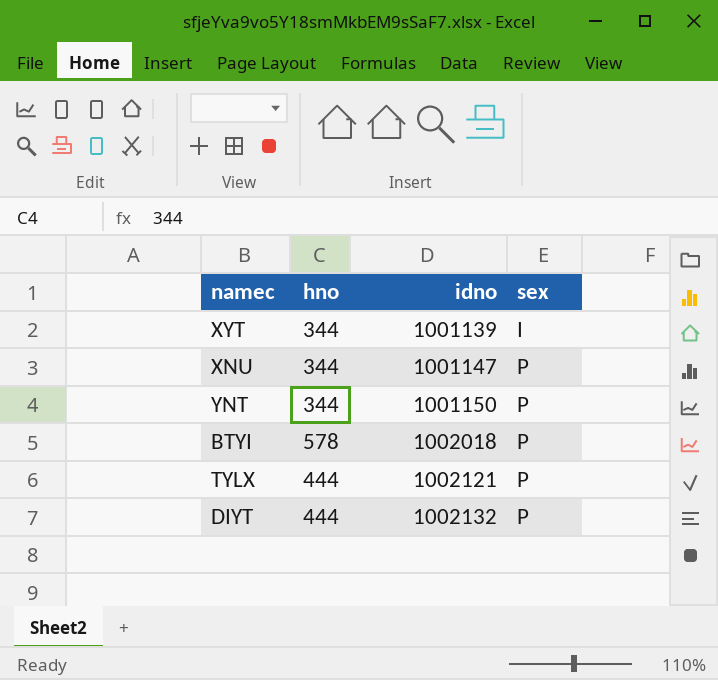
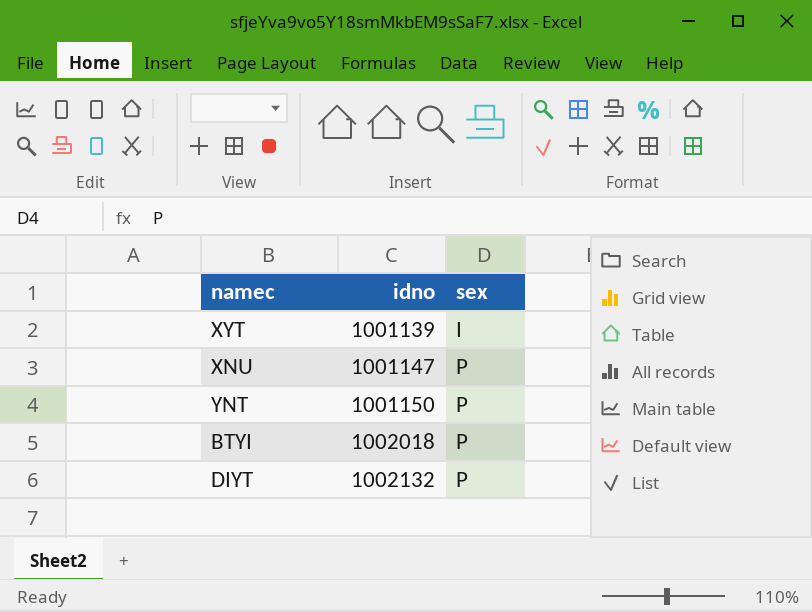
column hno | position: 2 -> none
row TYLX: 444 | 1002121 | P -> none

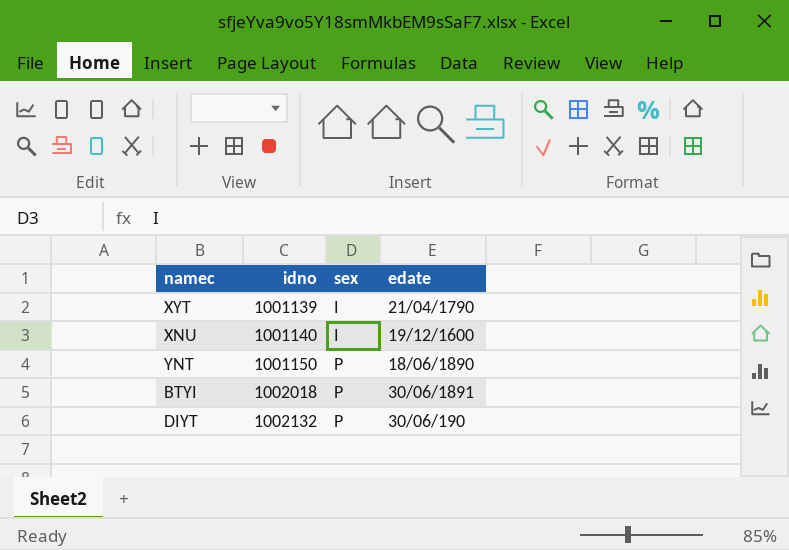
column edate | position: none -> 4
XNU | idno: 1001147 -> 1001140
XNU | sex: P -> I

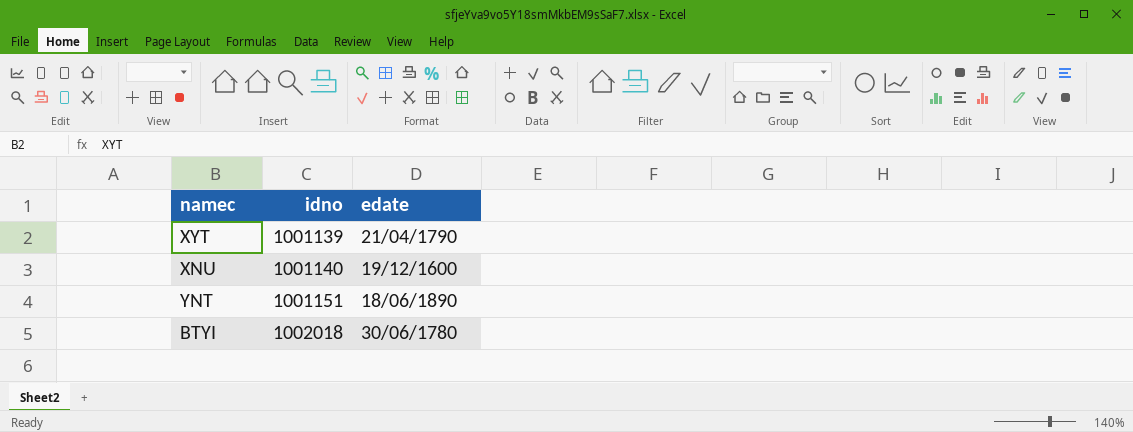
column sex | position: 3 -> none
row DIYT: 1002132 | P | 30/06/190 -> none
YNT | idno: 1001150 -> 1001151
BTYI | edate: 30/06/1891 -> 30/06/1780

